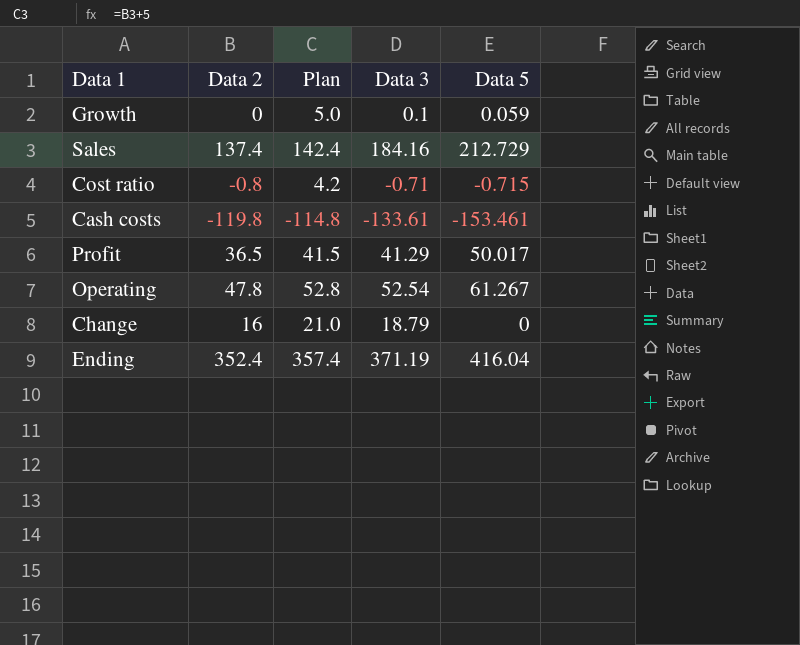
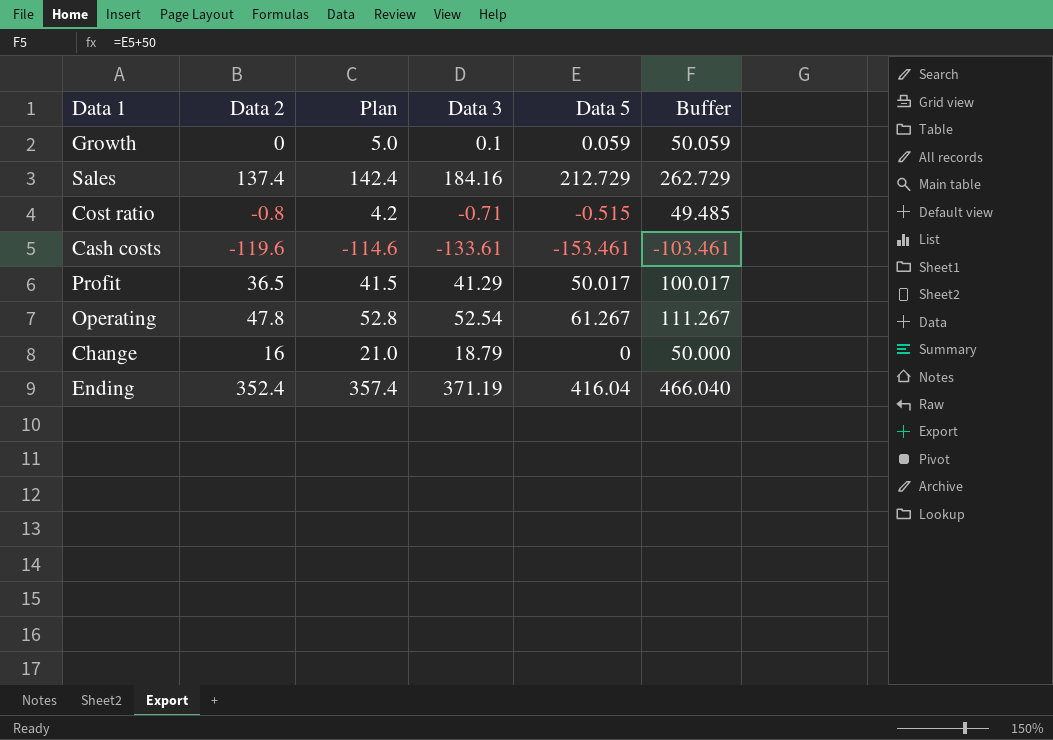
column Buffer | formula: none -> [Data 5] + 50
Cost ratio | Data 5: -0.715 -> -0.515
Cash costs | Data 2: -119.8 -> -119.6
Cash costs | Plan: -114.8 -> -114.6

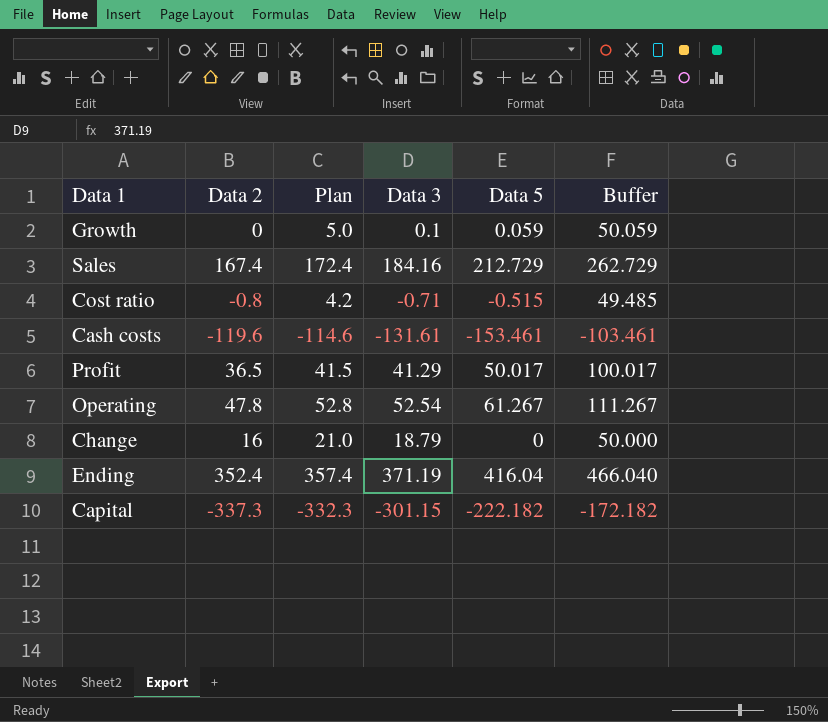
Sales | Data 2: 137.4 -> 167.4
Sales | Plan: 142.4 -> 172.4
Cash costs | Data 3: -133.61 -> -131.61
row Capital: none -> -337.3 | -332.3 | -301.15 | -222.182 | -172.182

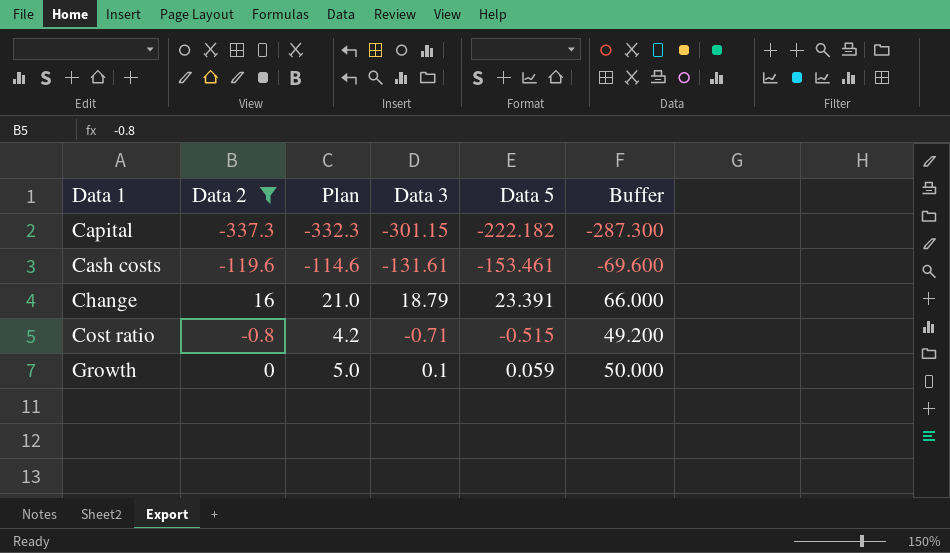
filter: none -> Data 2 <= 16
row order: none -> Data 1 ascending
column Buffer | formula: [Data 5] + 50 -> [Data 2] + 50
Change | Data 5: 0 -> 23.391

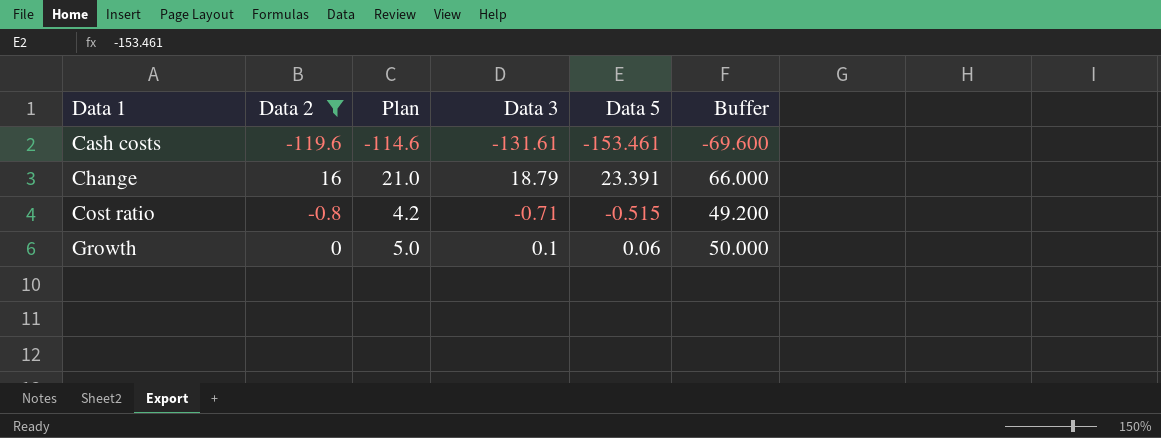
row Capital: -337.3 | -332.3 | -301.15 | -222.182 | -287.300 -> none
Growth | Data 5: 0.059 -> 0.06

